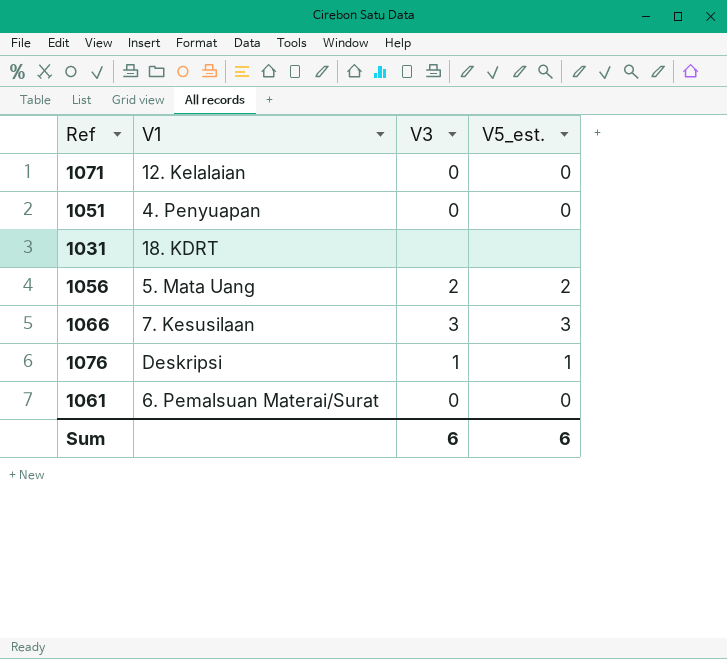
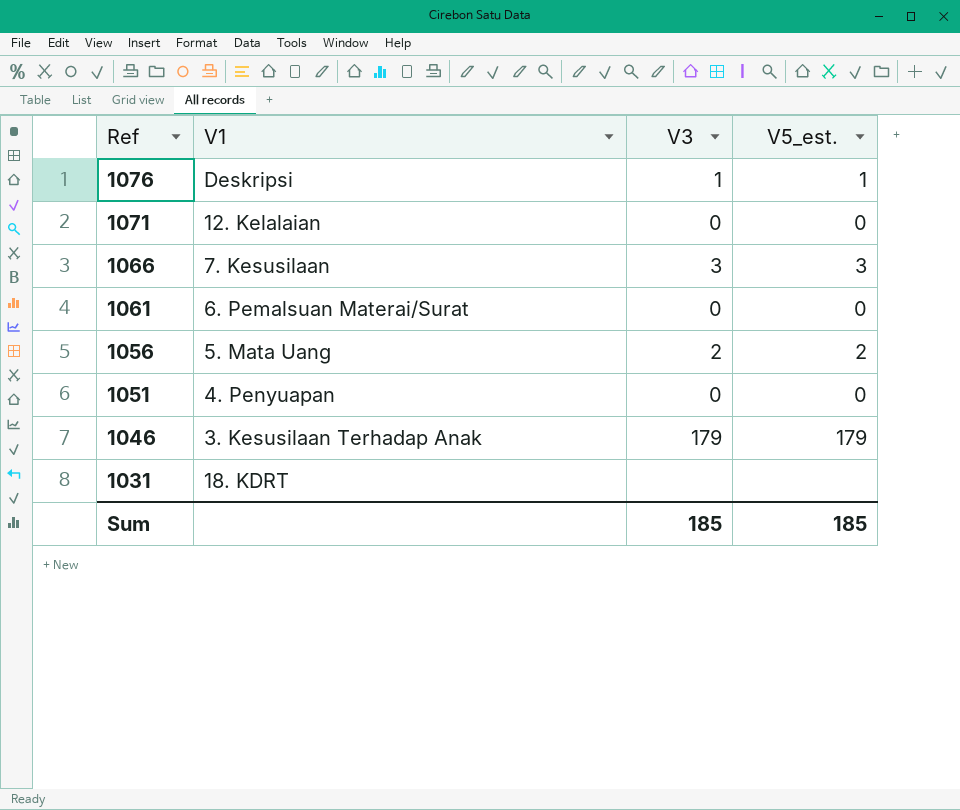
row order: none -> Ref descending
row 1046: none -> 3. Kesusilaan Terhadap Anak | 179 | 179
Sum | V3: 6 -> 185
Sum | V5_est.: 6 -> 185

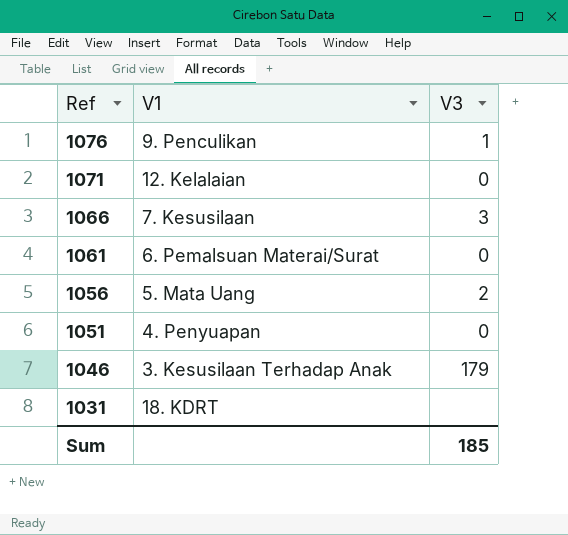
column V5_est. | position: 4 -> none
1076 | V1: Deskripsi -> 9. Penculikan

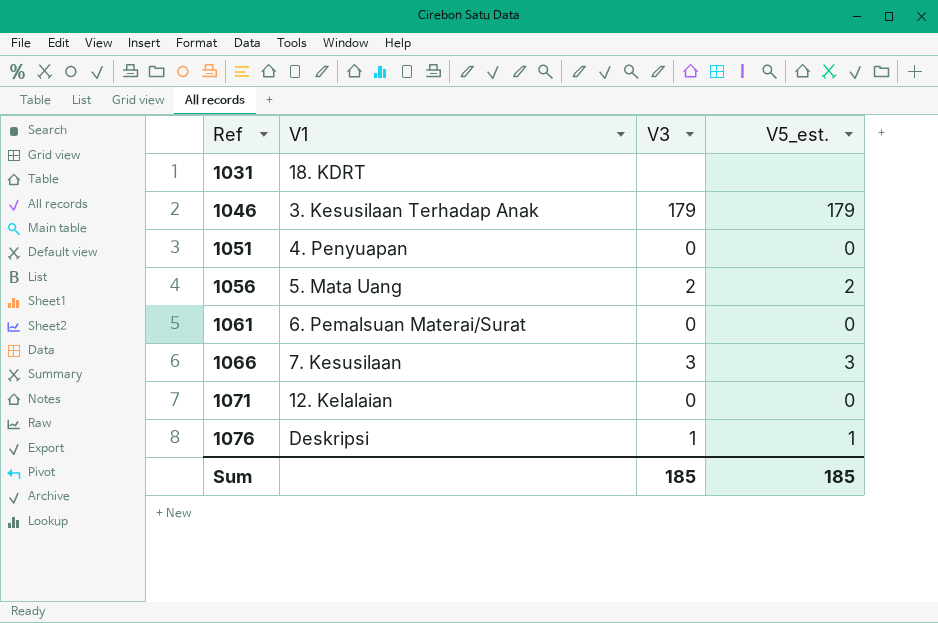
row order: Ref descending -> Ref ascending
column V5_est. | position: none -> 4
1076 | V1: 9. Penculikan -> Deskripsi

